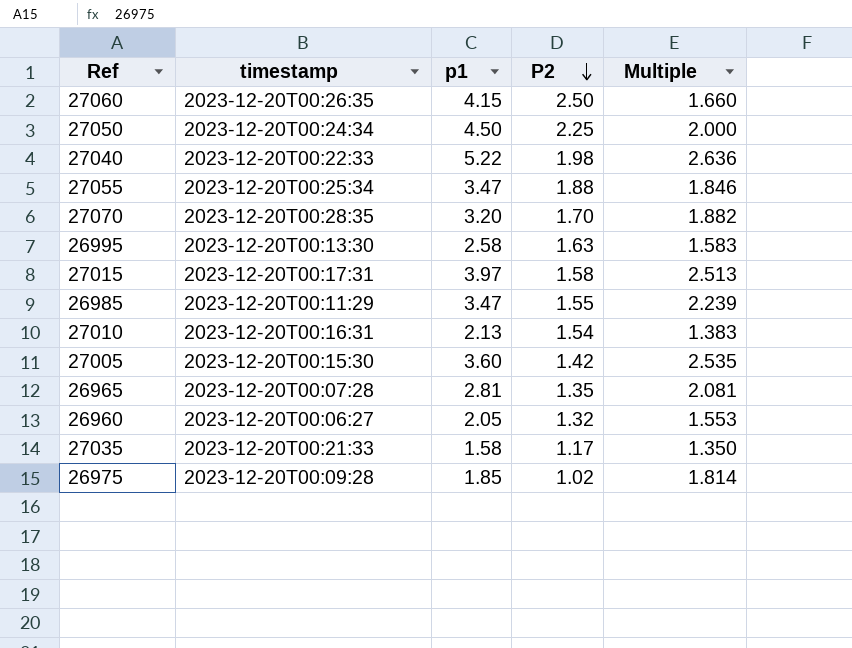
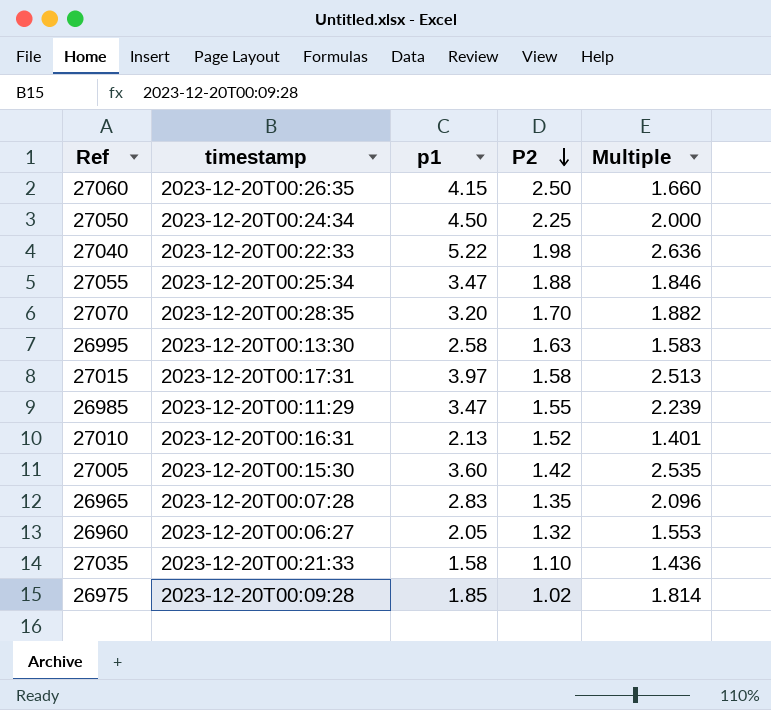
27010 | P2: 1.54 -> 1.52
27010 | Multiple: 1.383 -> 1.401
26965 | p1: 2.81 -> 2.83
26965 | Multiple: 2.081 -> 2.096
27035 | P2: 1.17 -> 1.10
27035 | Multiple: 1.350 -> 1.436

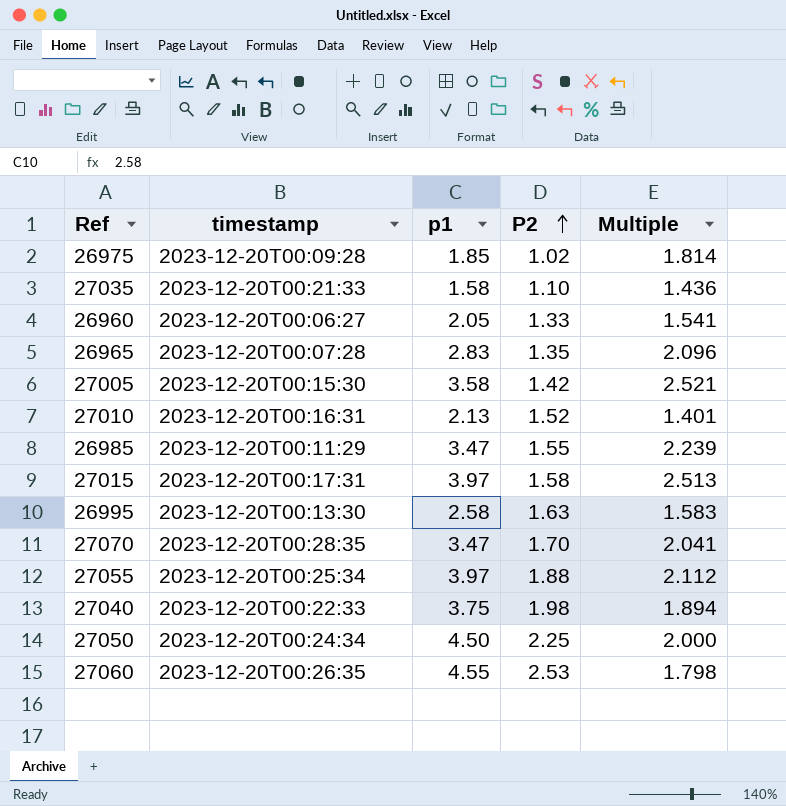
row order: P2 descending -> P2 ascending
26960 | P2: 1.32 -> 1.33
26960 | Multiple: 1.553 -> 1.541
27005 | p1: 3.60 -> 3.58
27005 | Multiple: 2.535 -> 2.521
27070 | p1: 3.20 -> 3.47
27070 | Multiple: 1.882 -> 2.041
27055 | p1: 3.47 -> 3.97
27055 | Multiple: 1.846 -> 2.112
27040 | p1: 5.22 -> 3.75
27040 | Multiple: 2.636 -> 1.894
27060 | p1: 4.15 -> 4.55
27060 | P2: 2.50 -> 2.53
27060 | Multiple: 1.660 -> 1.798

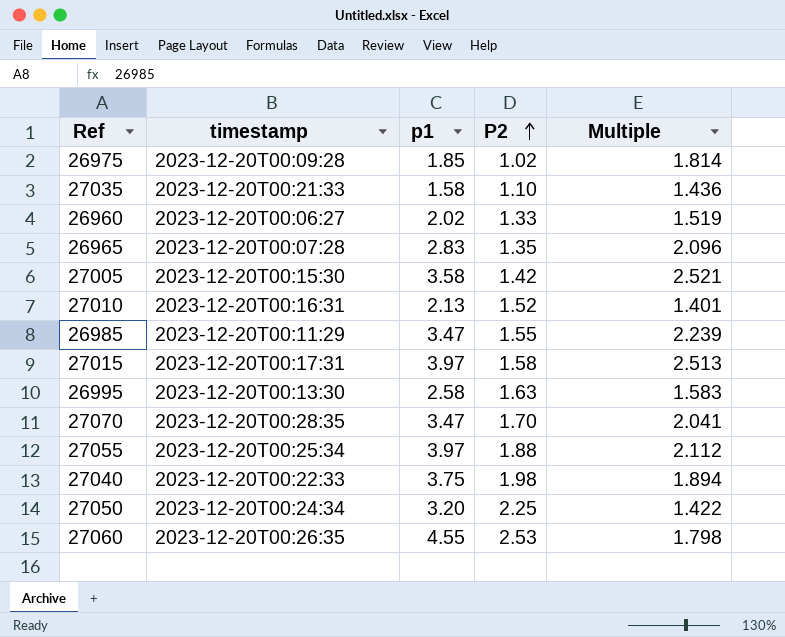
26960 | p1: 2.05 -> 2.02
26960 | Multiple: 1.541 -> 1.519
27050 | p1: 4.50 -> 3.20
27050 | Multiple: 2.000 -> 1.422

